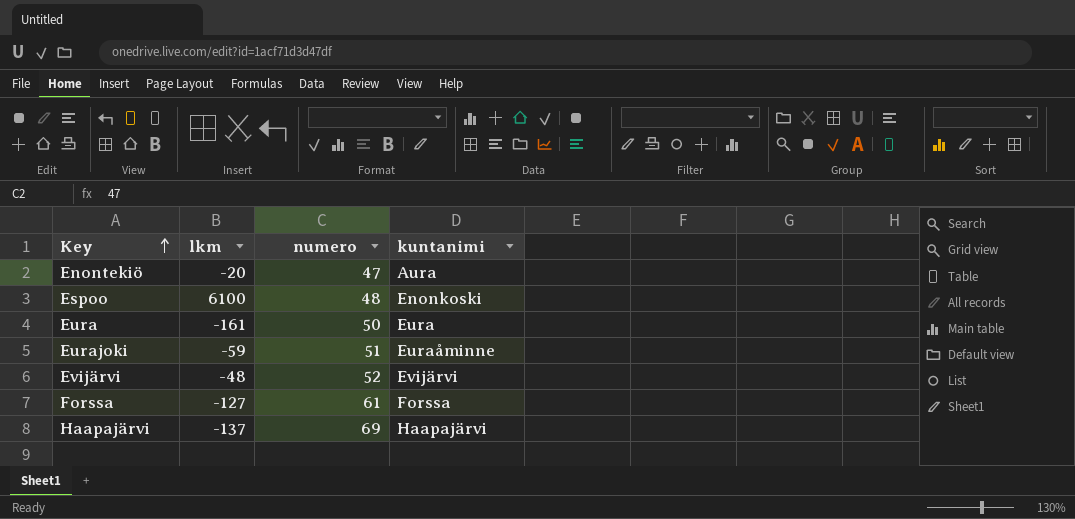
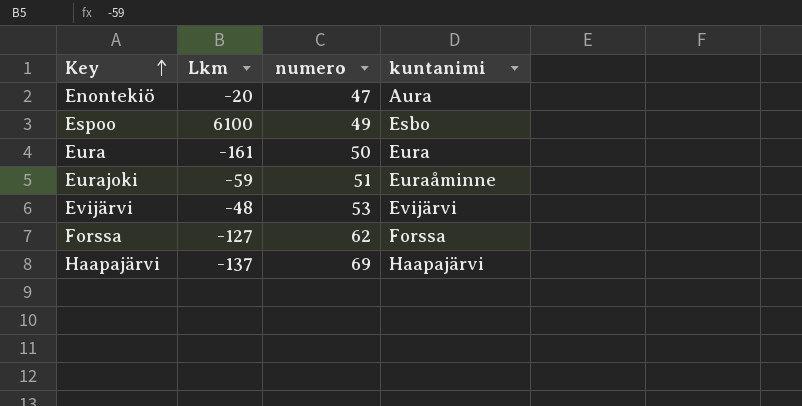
column name: lkm -> Lkm
Espoo | numero: 48 -> 49
Espoo | kuntanimi: Enonkoski -> Esbo
Evijärvi | numero: 52 -> 53
Forssa | numero: 61 -> 62

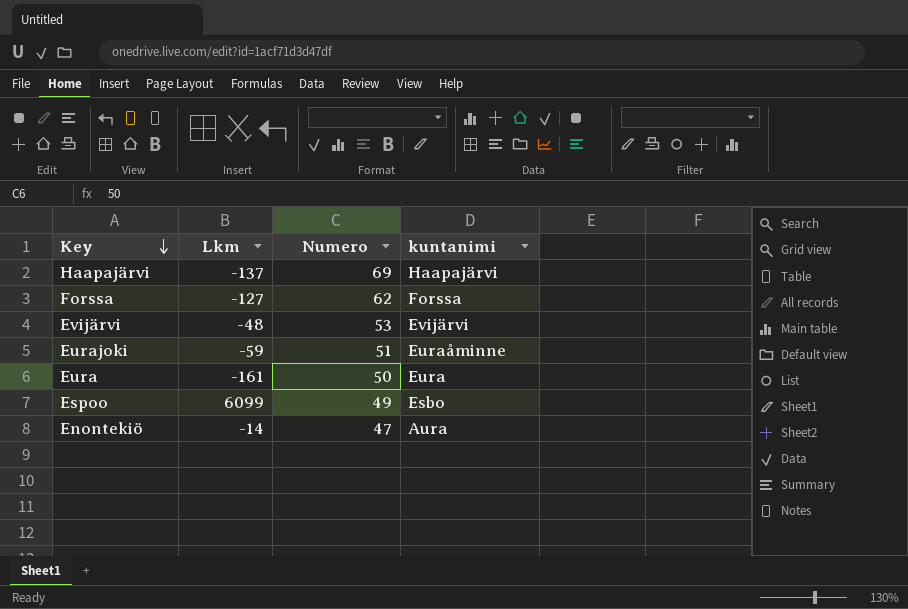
row order: Key ascending -> Key descending
column name: numero -> Numero
Espoo | Lkm: 6100 -> 6099
Enontekiö | Lkm: -20 -> -14

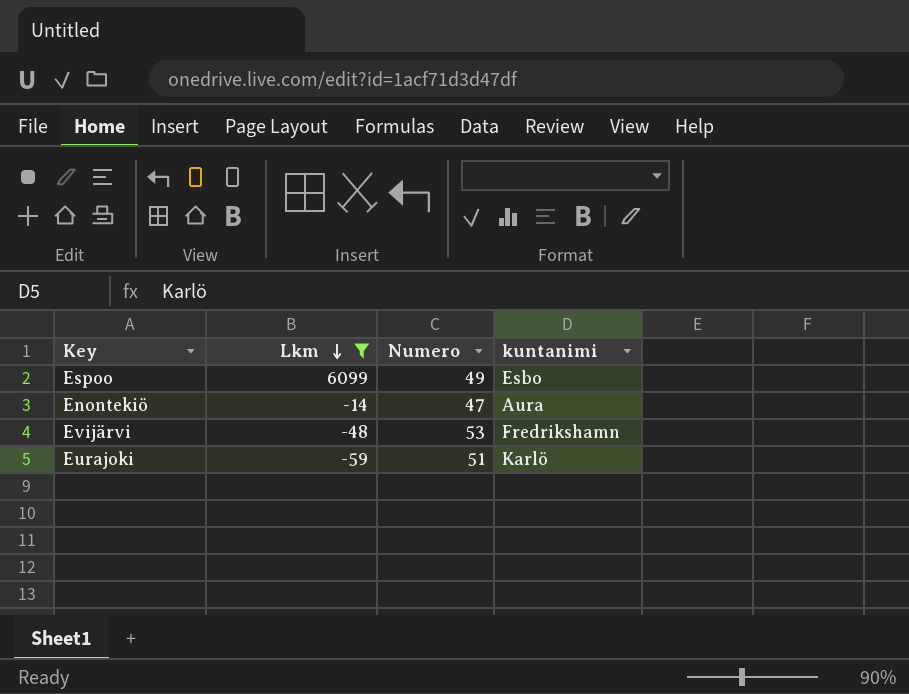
filter: none -> Lkm >= -59
row order: Key descending -> Lkm descending
Evijärvi | kuntanimi: Evijärvi -> Fredrikshamn
Eurajoki | kuntanimi: Euraåminne -> Karlö

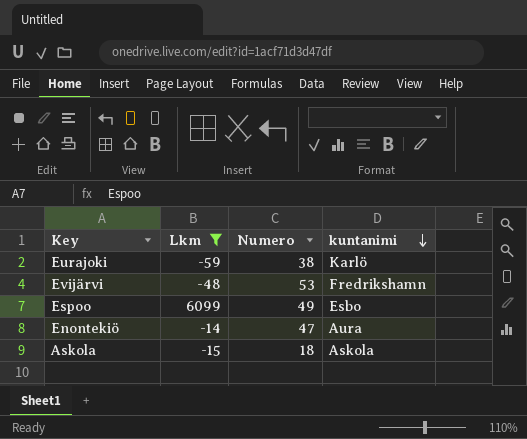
row order: Lkm descending -> kuntanimi descending
Eurajoki | Numero: 51 -> 38
row Askola: none -> -15 | 18 | Askola

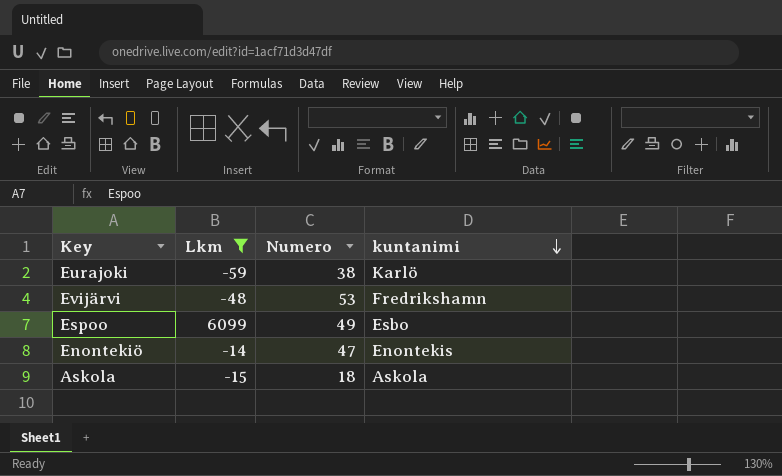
Enontekiö | kuntanimi: Aura -> Enontekis

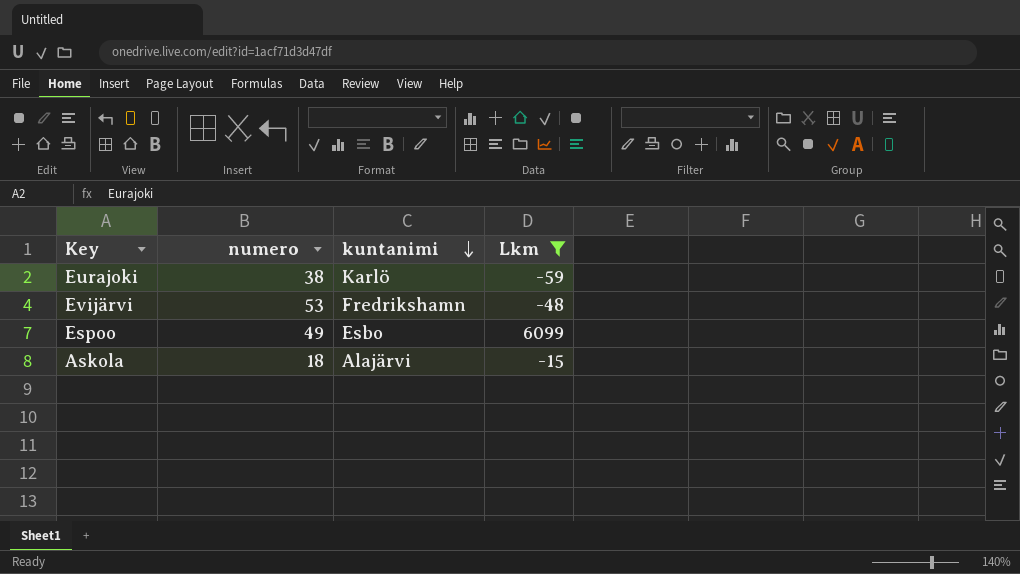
column name: Numero -> numero
column Lkm | position: 2 -> 4
row Enontekiö: -14 | 47 | Enontekis -> none
Askola | kuntanimi: Askola -> Alajärvi

